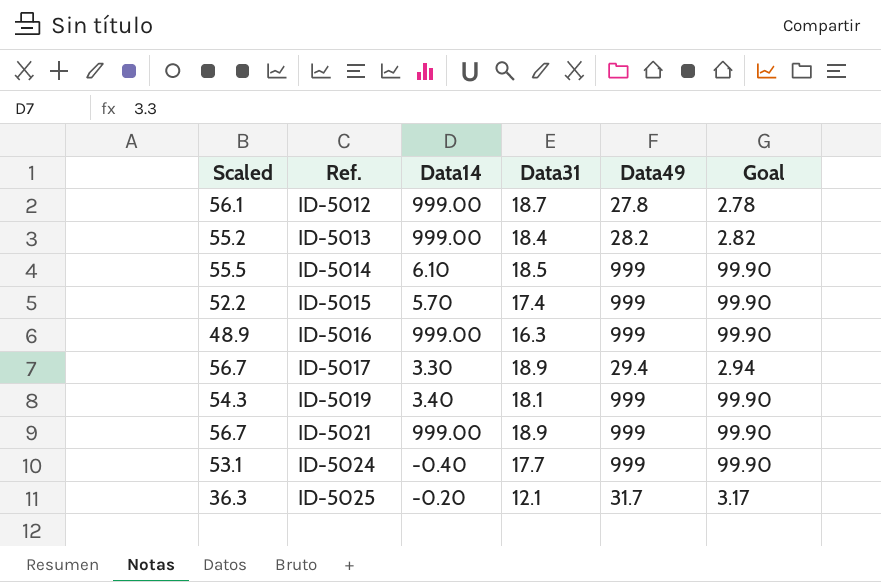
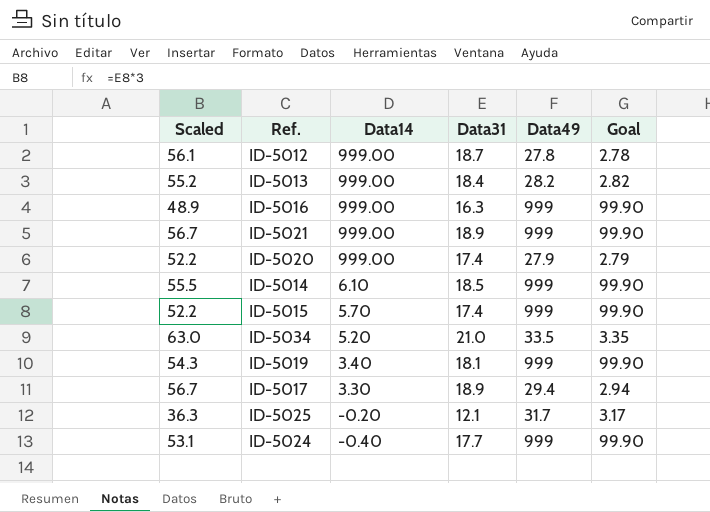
row order: Ref. ascending -> Data14 descending
row ID-5020: none -> 52.2 | 999.00 | 17.4 | 27.9 | 2.79
row ID-5034: none -> 63.0 | 5.20 | 21.0 | 33.5 | 3.35

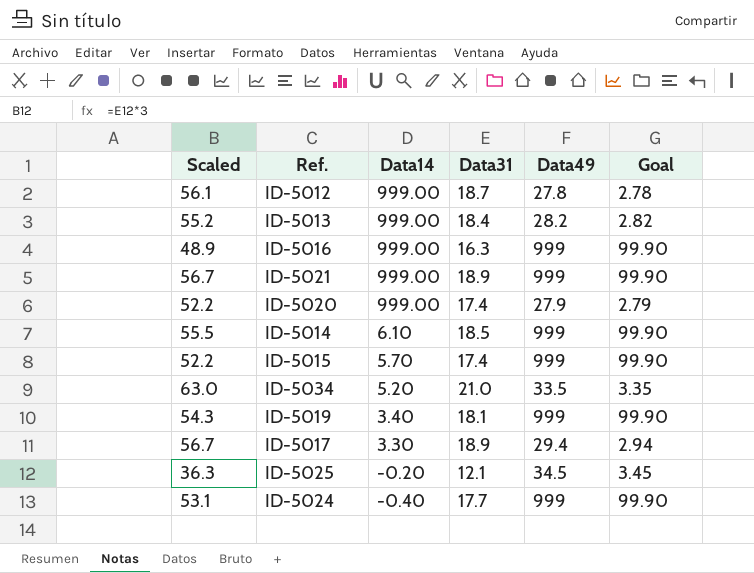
ID-5025 | Data49: 31.7 -> 34.5
ID-5025 | Goal: 3.17 -> 3.45

